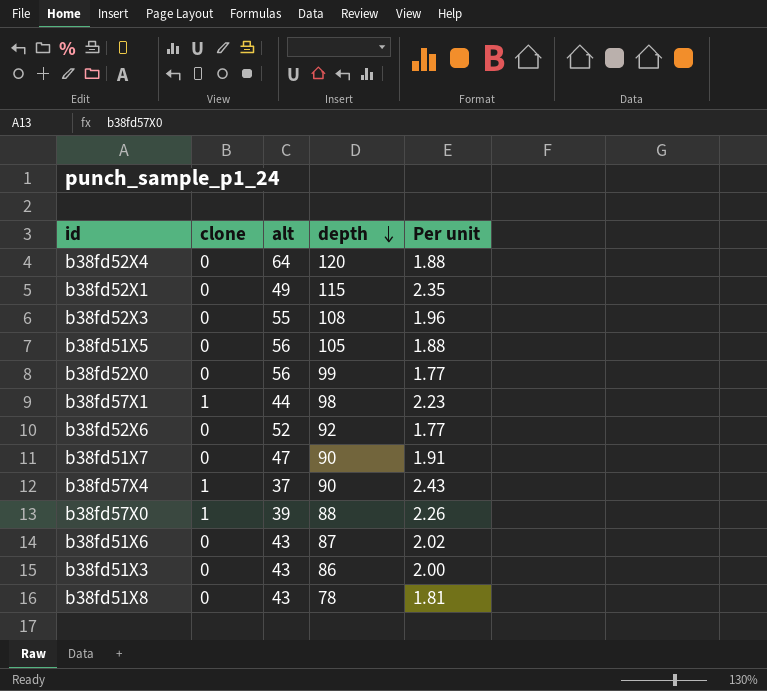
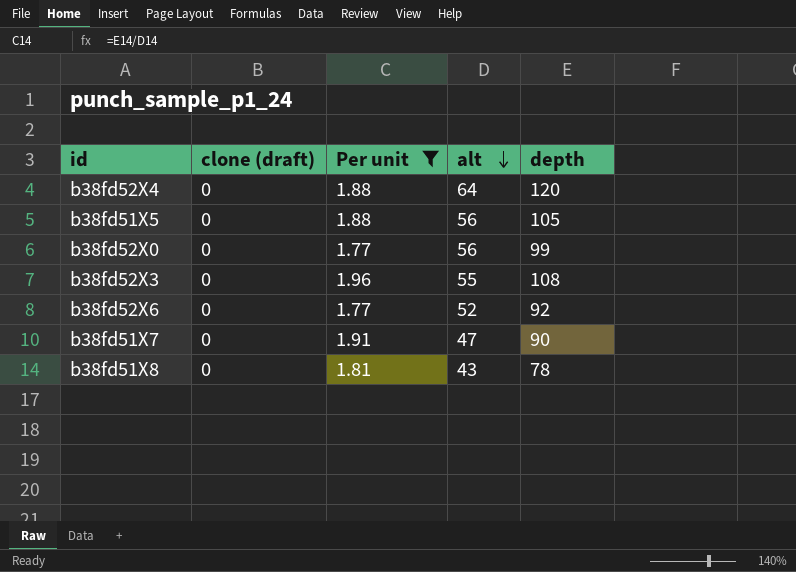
filter: none -> Per unit <= 1.96
row order: depth descending -> alt descending
column name: clone -> clone (draft)
column Per unit | position: 5 -> 3

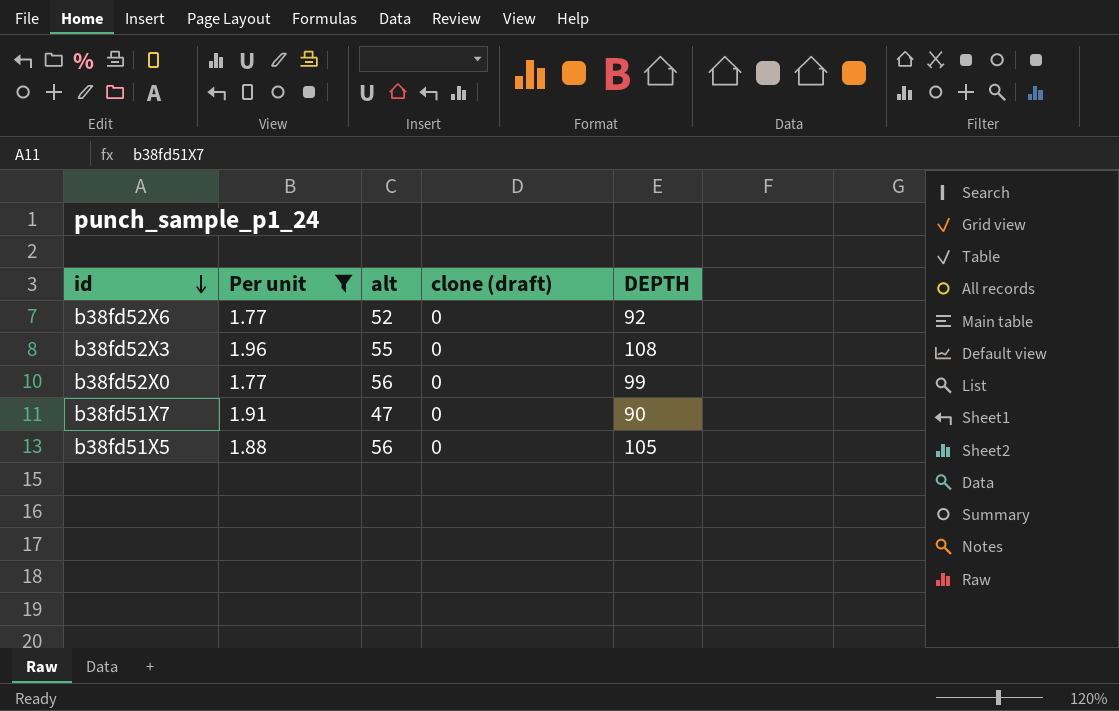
row order: alt descending -> id descending
column clone (draft) | position: 2 -> 4
column name: depth -> DEPTH
row b38fd52X4: 0 | 1.88 | 64 | 120 -> none
row b38fd51X8: 0 | 1.81 | 43 | 78 -> none

